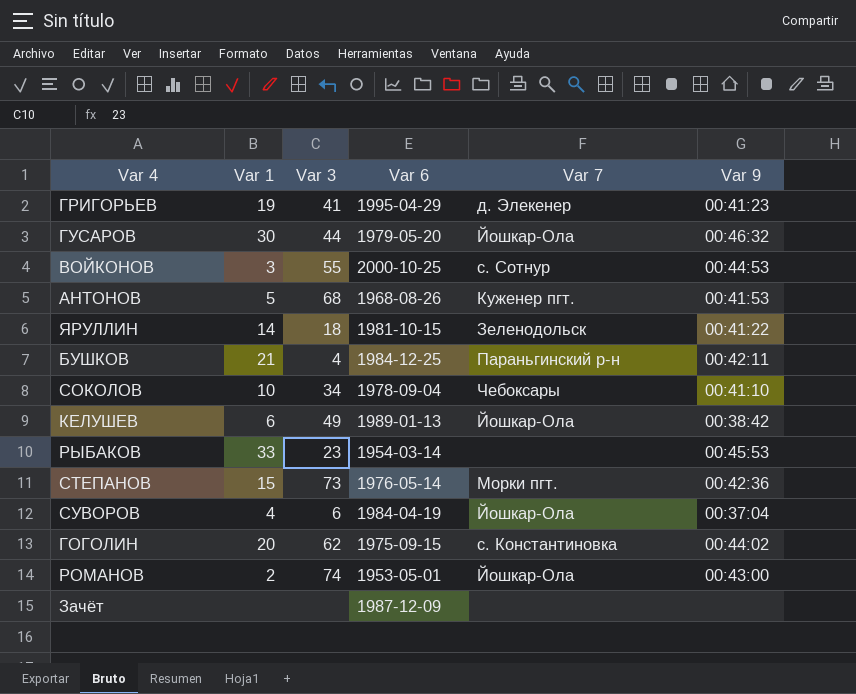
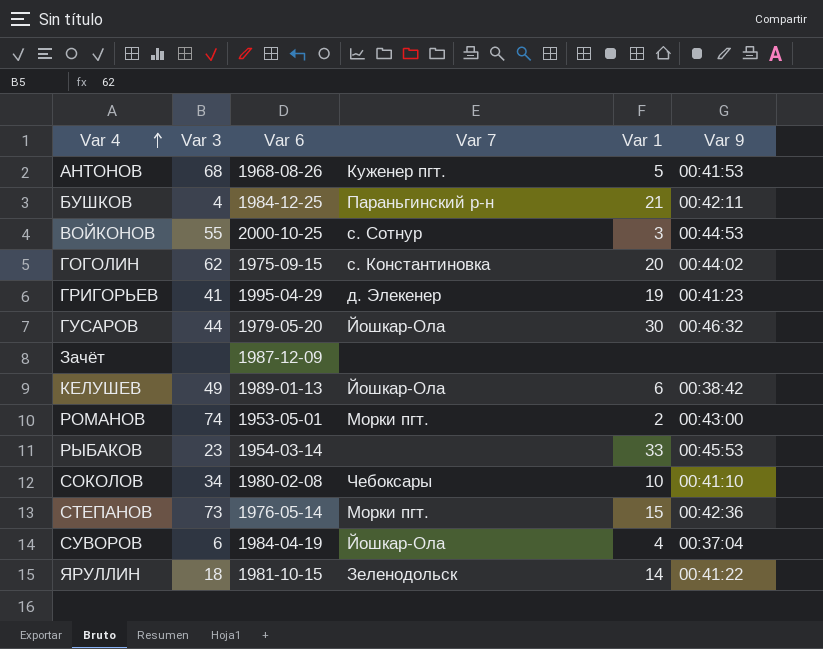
row order: none -> Var 4 ascending
column Var 1 | position: 2 -> 5
РОМАНОВ | Var 7: Йошкар-Ола -> Морки пгт.
СОКОЛОВ | Var 6: 1978-09-04 -> 1980-02-08

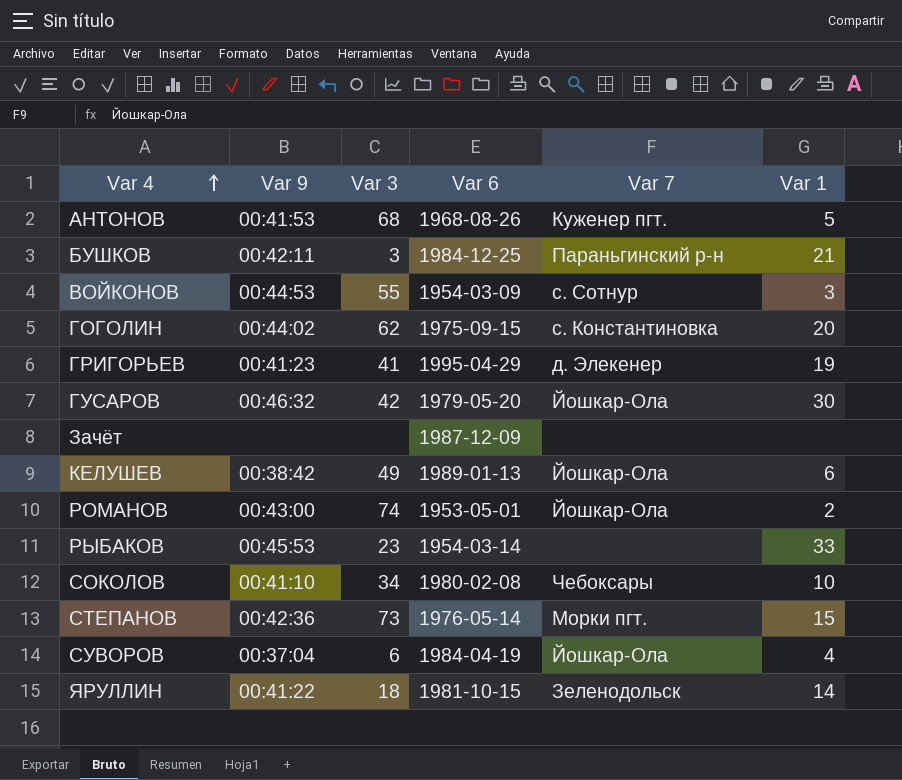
column Var 9 | position: 6 -> 2
БУШКОВ | Var 3: 4 -> 3
ВОЙКОНОВ | Var 6: 2000-10-25 -> 1954-03-09
ГУСАРОВ | Var 3: 44 -> 42
РОМАНОВ | Var 7: Морки пгт. -> Йошкар-Ола

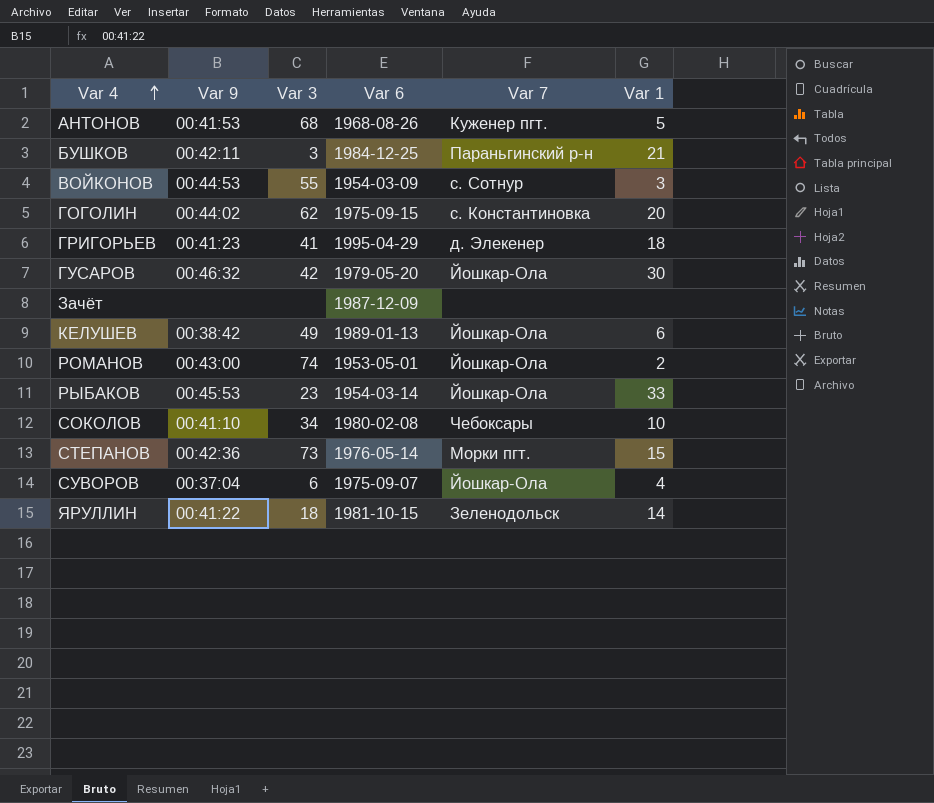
ГРИГОРЬЕВ | Var 1: 19 -> 18
РЫБАКОВ | Var 7: none -> Йошкар-Ола
СУВОРОВ | Var 6: 1984-04-19 -> 1975-09-07

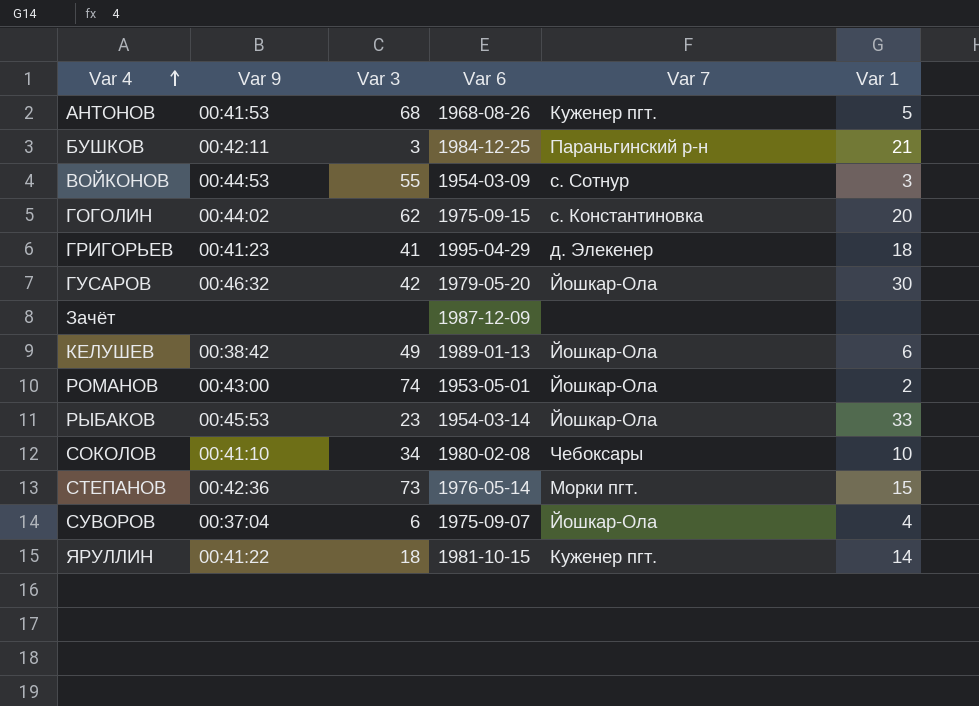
ЯРУЛЛИН | Var 7: Зеленодольск -> Куженер пгт.

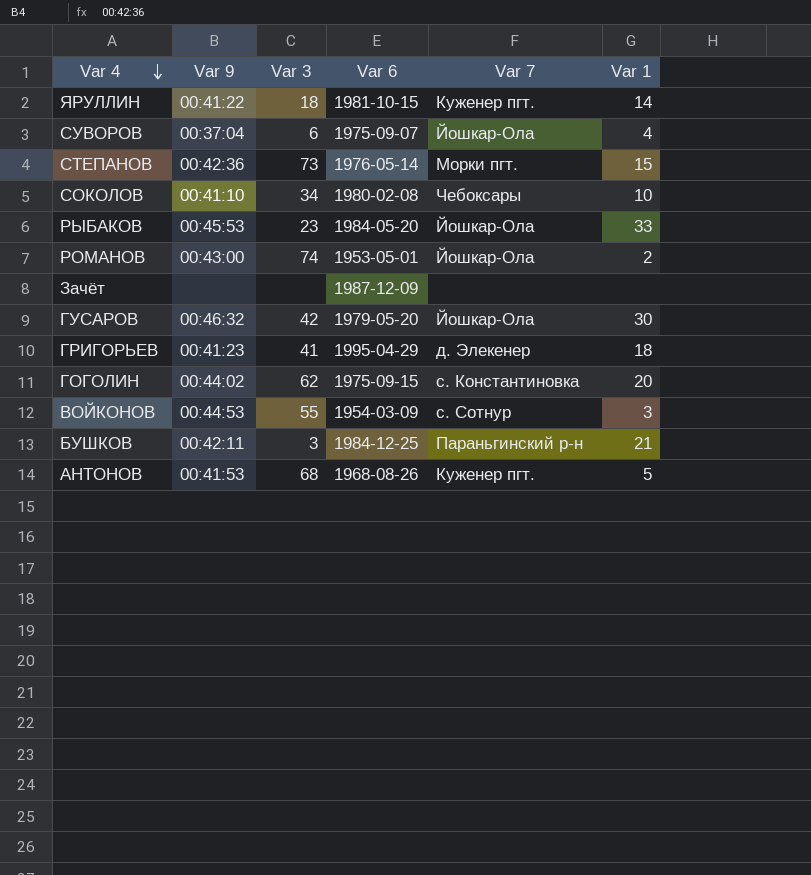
row order: Var 4 ascending -> Var 4 descending
row КЕЛУШЕВ: 00:38:42 | 49 | 1989-01-13 | Йошкар-Ола | 6 -> none
РЫБАКОВ | Var 6: 1954-03-14 -> 1984-05-20

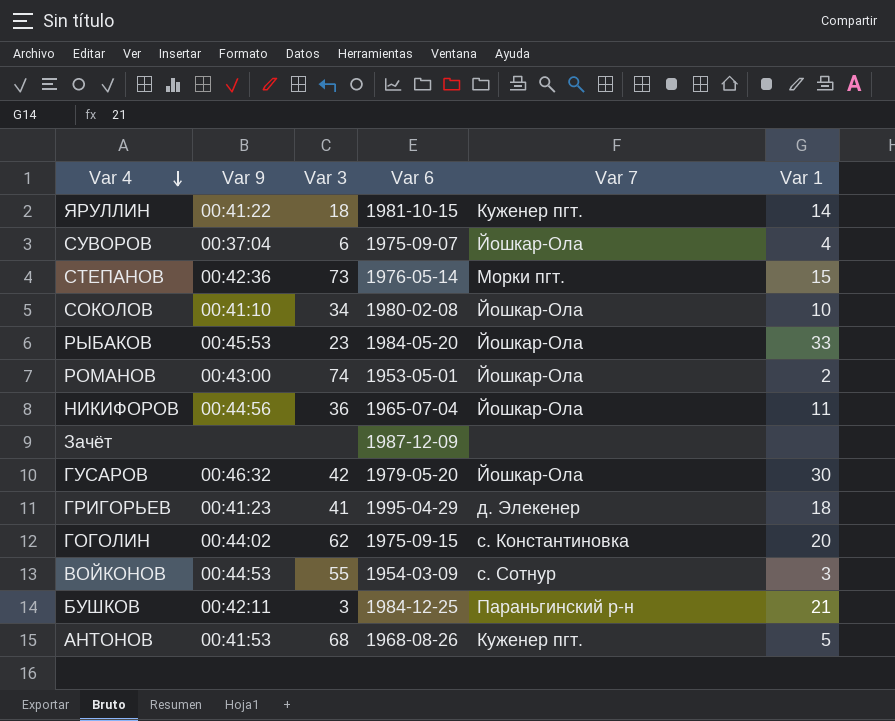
СОКОЛОВ | Var 7: Чебоксары -> Йошкар-Ола
row НИКИФОРОВ: none -> 00:44:56 | 36 | 1965-07-04 | Йошкар-Ола | 11

